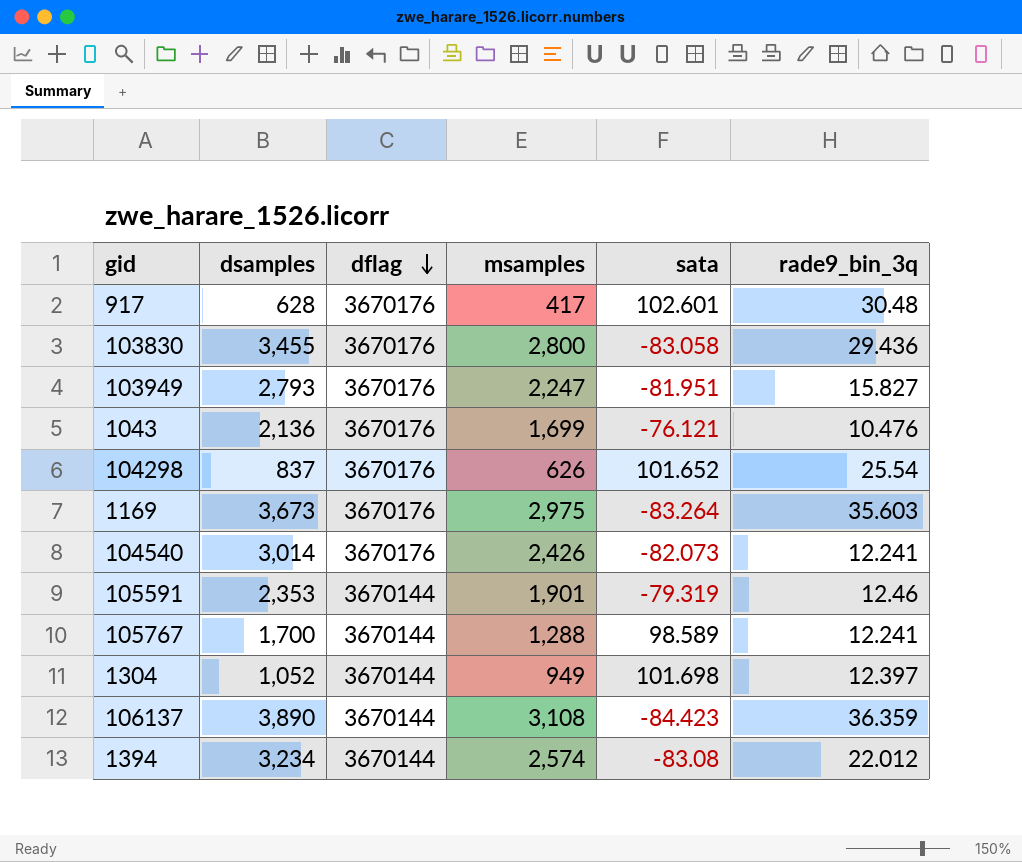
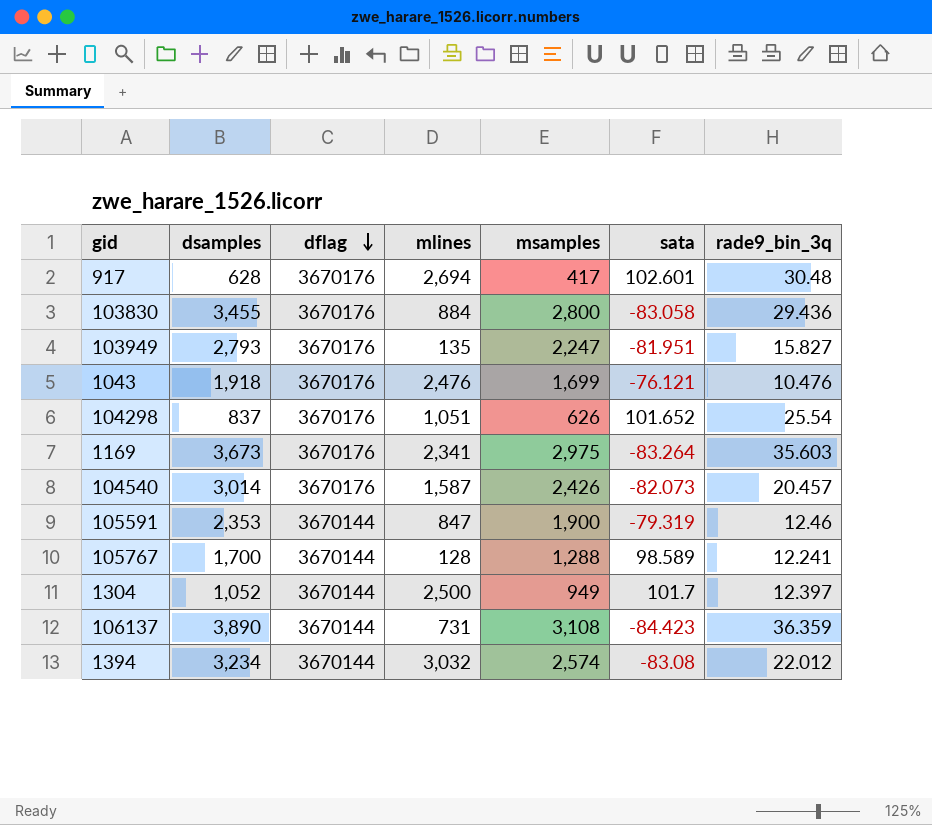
column mlines | position: none -> 4
1043 | dsamples: 2,136 -> 1,918
104540 | rade9_bin_3q: 12.241 -> 20.457
105591 | msamples: 1,901 -> 1,900
1304 | sata: 101.698 -> 101.7

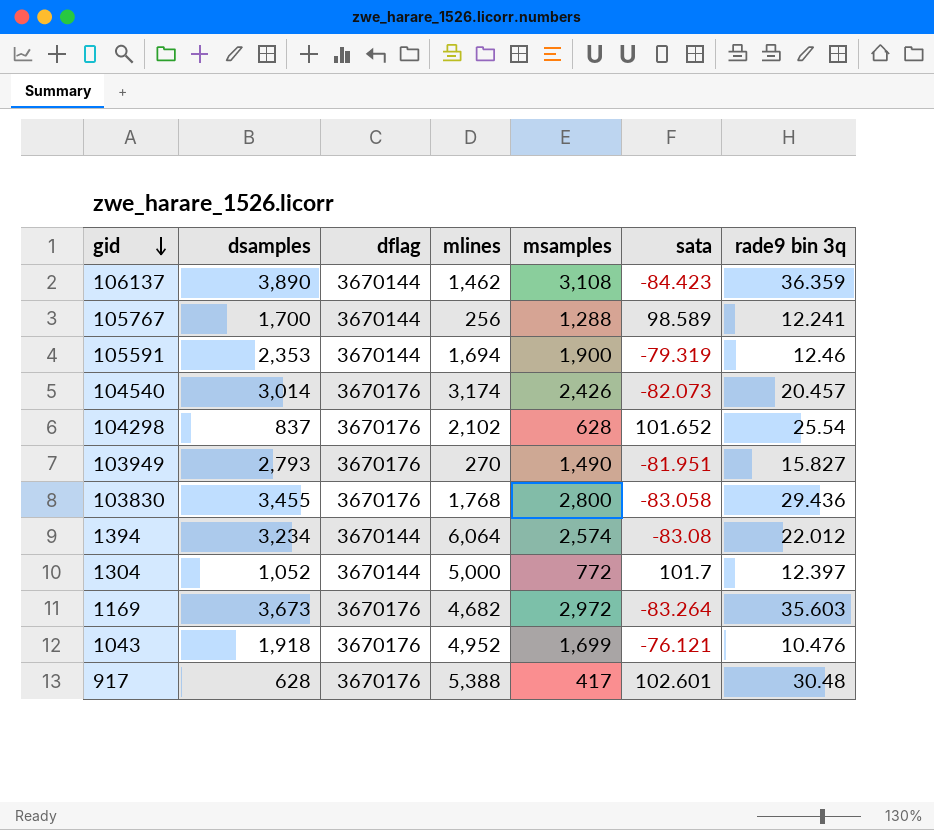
row order: dflag descending -> gid descending
column name: rade9_bin_3q -> rade9 bin 3q
106137 | mlines: 731 -> 1,462
105767 | mlines: 128 -> 256
105591 | mlines: 847 -> 1,694
104540 | mlines: 1,587 -> 3,174
104298 | mlines: 1,051 -> 2,102
104298 | msamples: 626 -> 628
103949 | mlines: 135 -> 270
103949 | msamples: 2,247 -> 1,490
103830 | mlines: 884 -> 1,768
1394 | mlines: 3,032 -> 6,064
1304 | mlines: 2,500 -> 5,000
1304 | msamples: 949 -> 772
1169 | mlines: 2,341 -> 4,682
1169 | msamples: 2,975 -> 2,972
1043 | mlines: 2,476 -> 4,952
917 | mlines: 2,694 -> 5,388

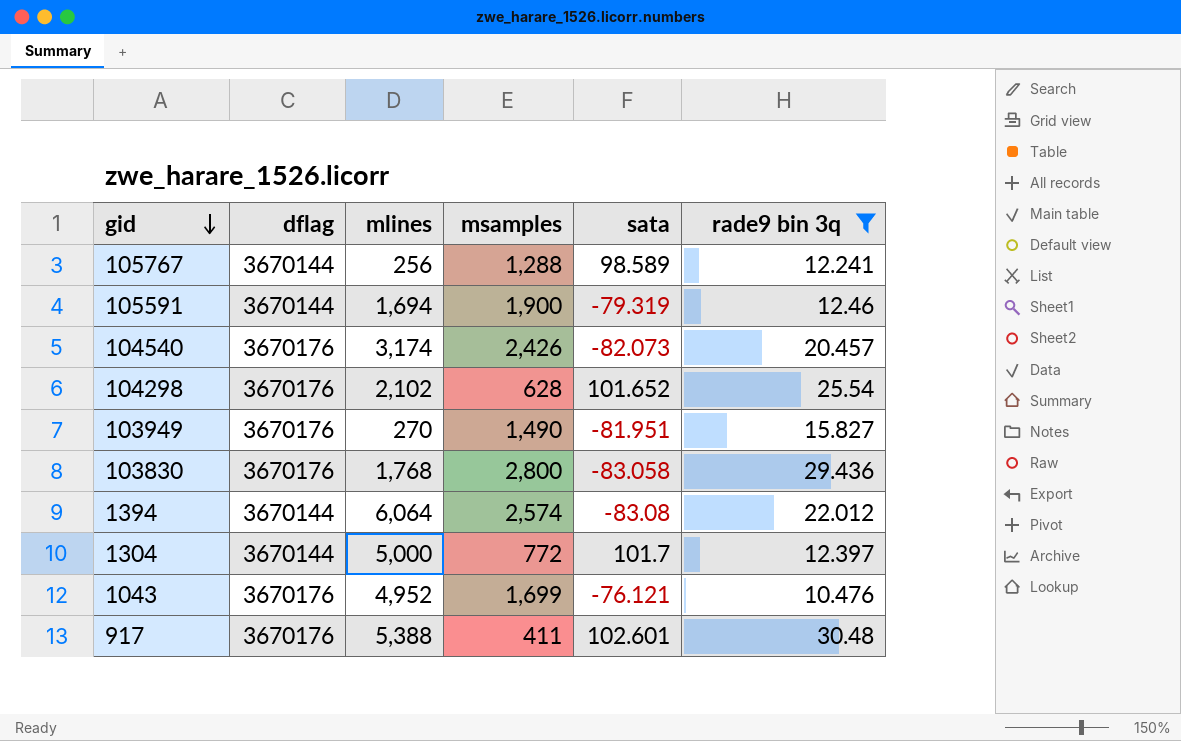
filter: none -> rade9 bin 3q <= 30.48
column dsamples | position: 2 -> none
917 | msamples: 417 -> 411

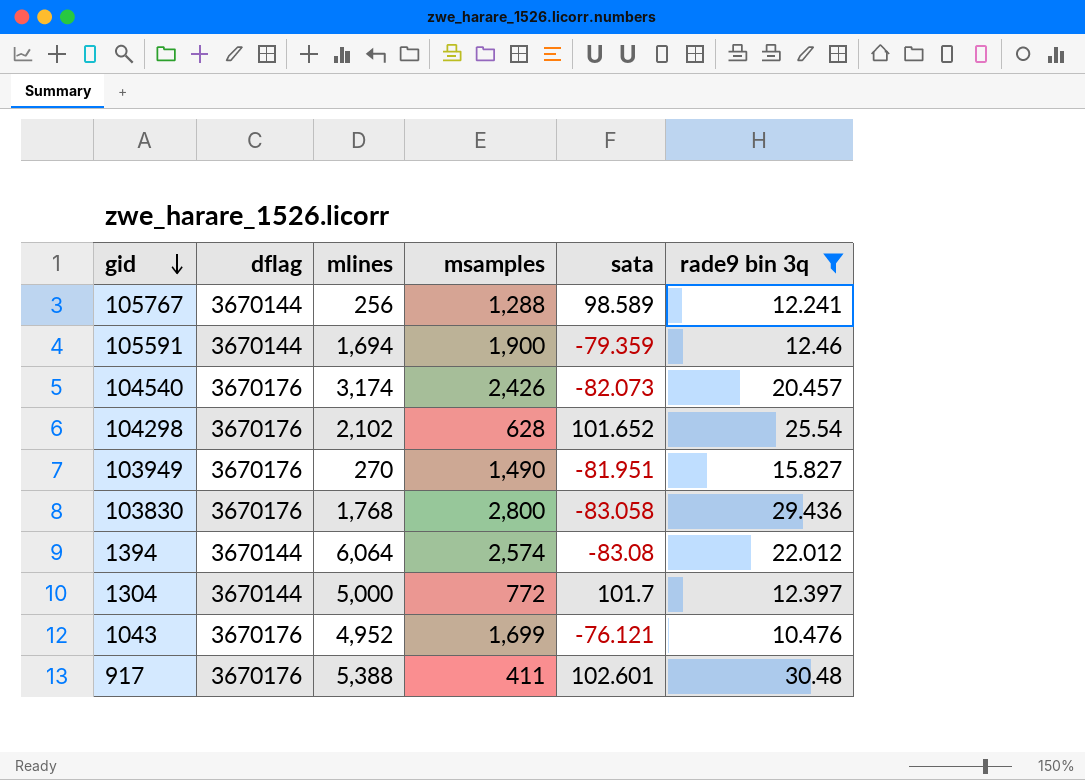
105591 | sata: -79.319 -> -79.359

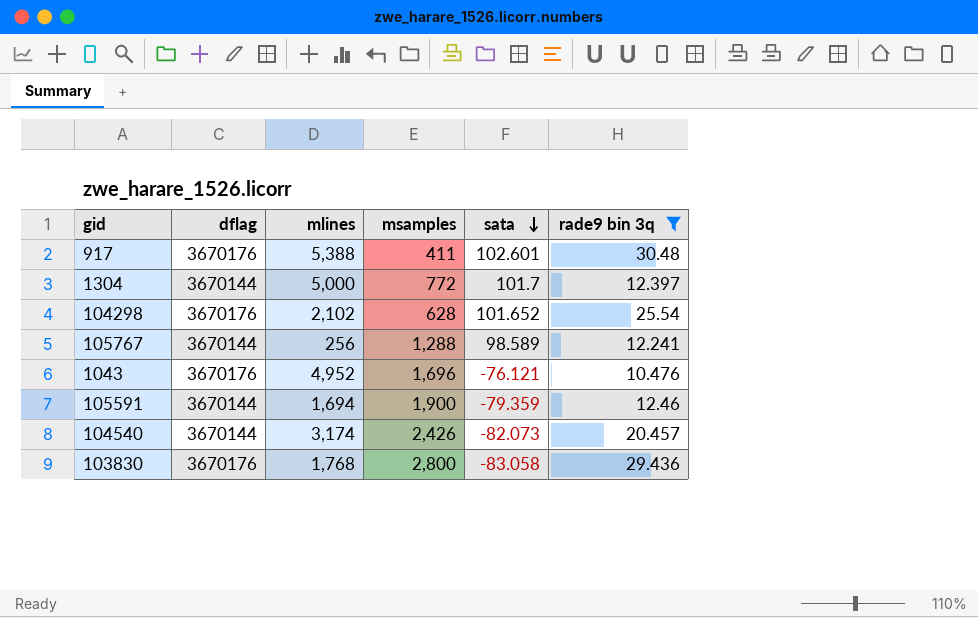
row order: gid descending -> sata descending
row 103949: 3670176 | 270 | 1,490 | -81.951 | 15.827 -> none
row 1394: 3670144 | 6,064 | 2,574 | -83.08 | 22.012 -> none
1043 | msamples: 1,699 -> 1,696
104540 | dflag: 3670176 -> 3670144

